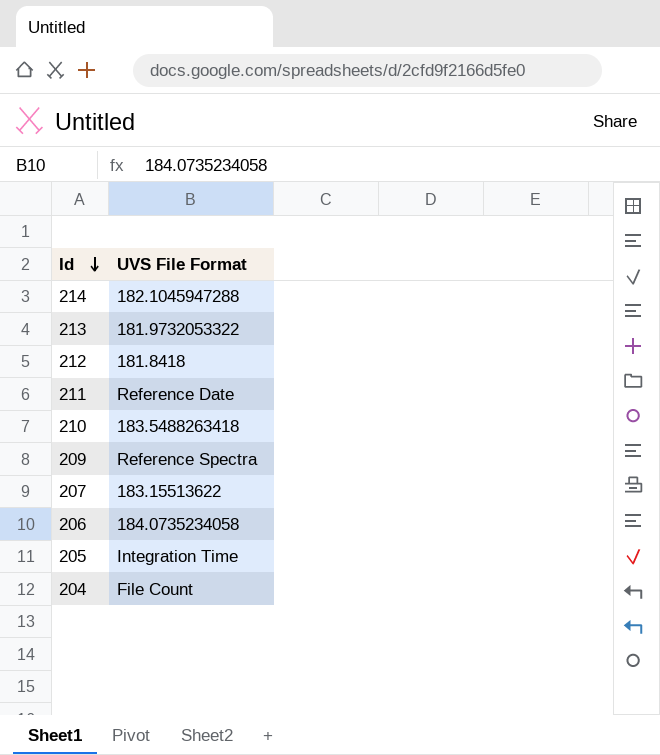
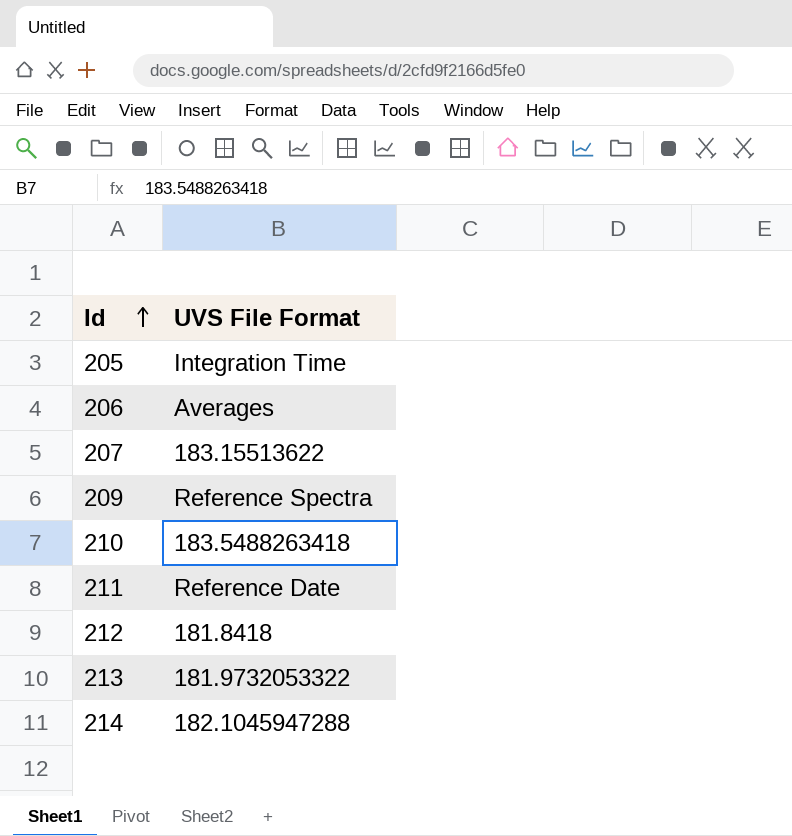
row order: Id descending -> Id ascending
row 204: File Count -> none
206 | UVS File Format: 184.0735234058 -> Averages

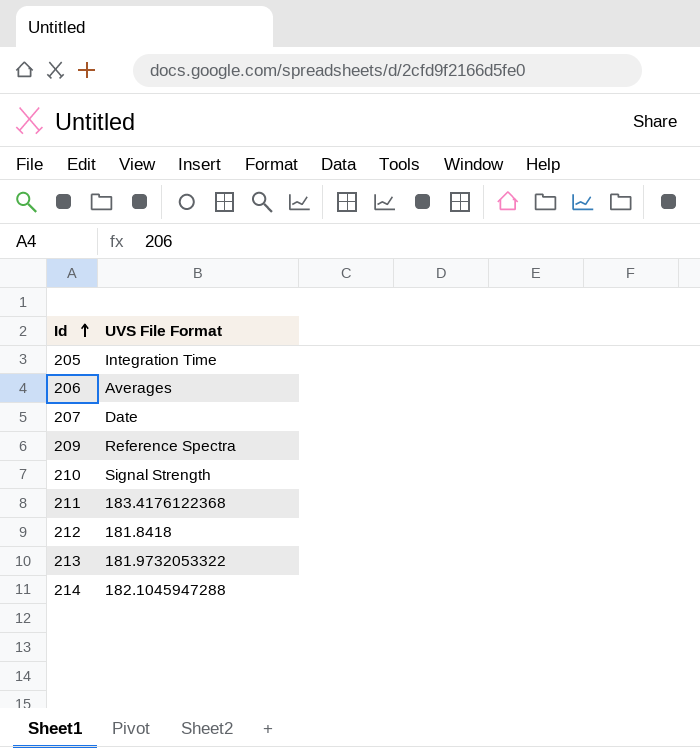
207 | UVS File Format: 183.15513622 -> Date
210 | UVS File Format: 183.5488263418 -> Signal Strength
211 | UVS File Format: Reference Date -> 183.4176122368

